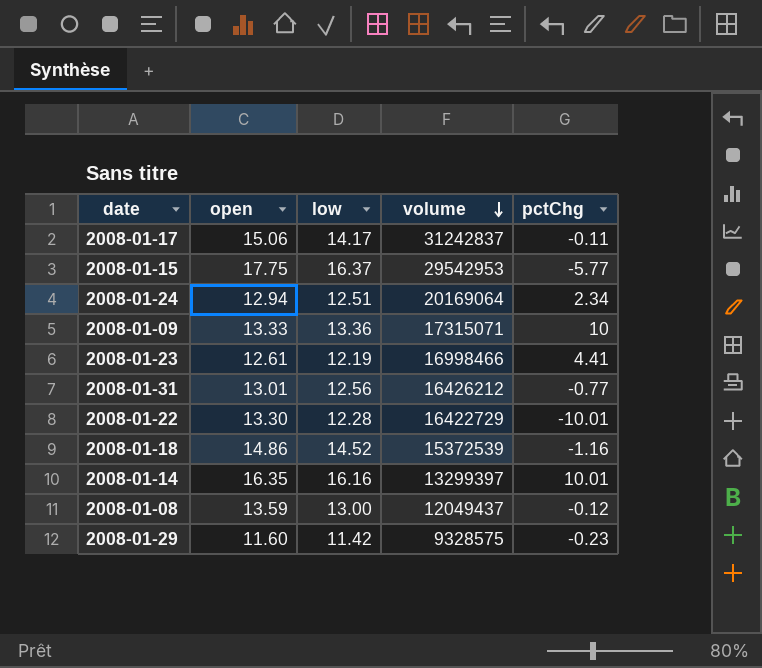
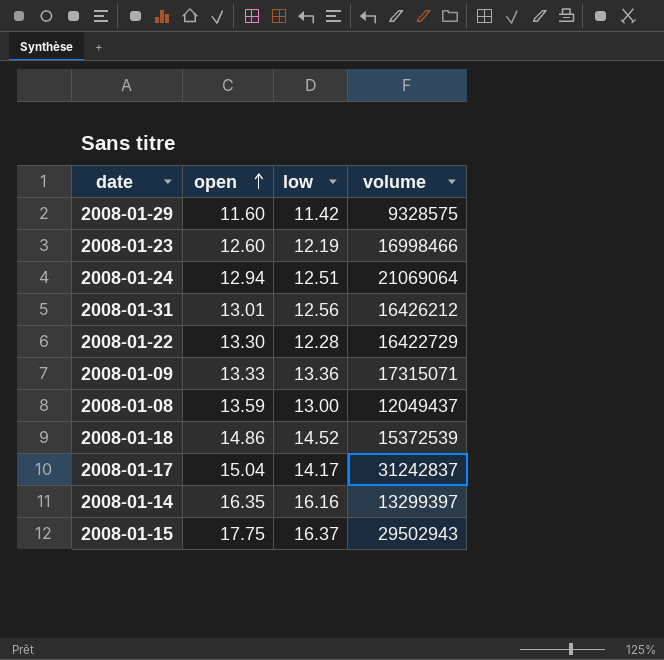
row order: volume descending -> open ascending
column pctChg | position: 5 -> none
2008-01-23 | open: 12.61 -> 12.60
2008-01-24 | volume: 20169064 -> 21069064
2008-01-17 | open: 15.06 -> 15.04
2008-01-15 | volume: 29542953 -> 29502943

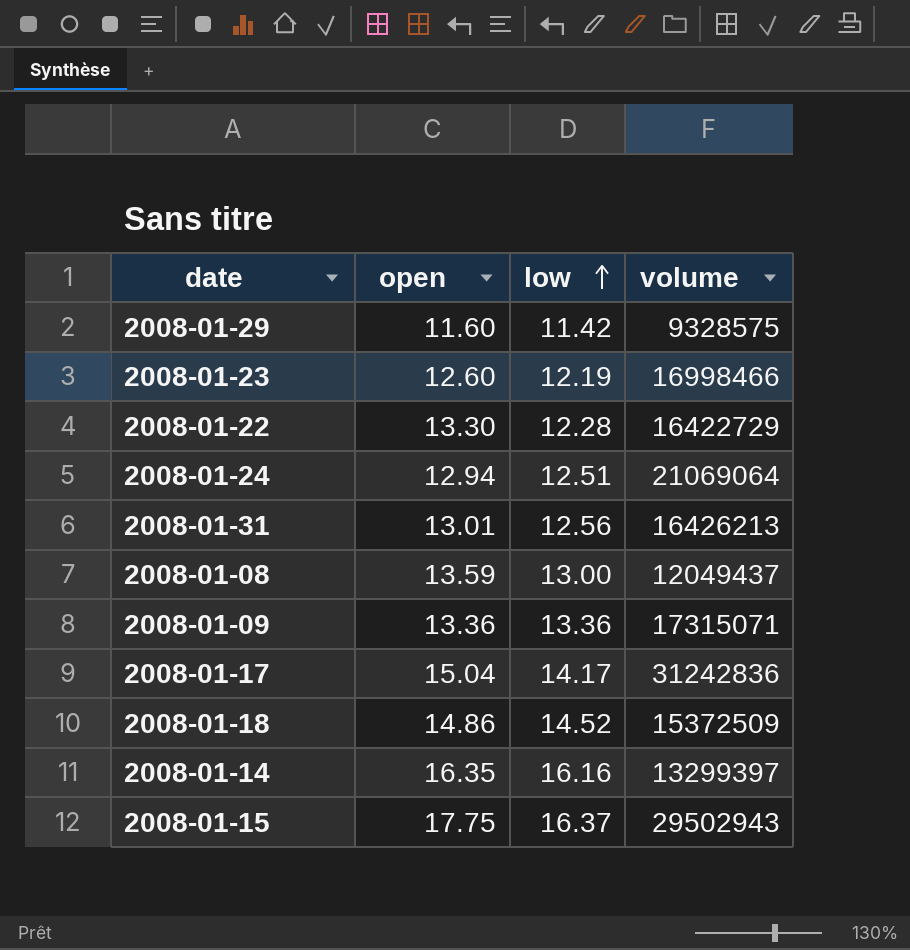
row order: open ascending -> low ascending
2008-01-31 | volume: 16426212 -> 16426213
2008-01-09 | open: 13.33 -> 13.36
2008-01-17 | volume: 31242837 -> 31242836
2008-01-18 | volume: 15372539 -> 15372509

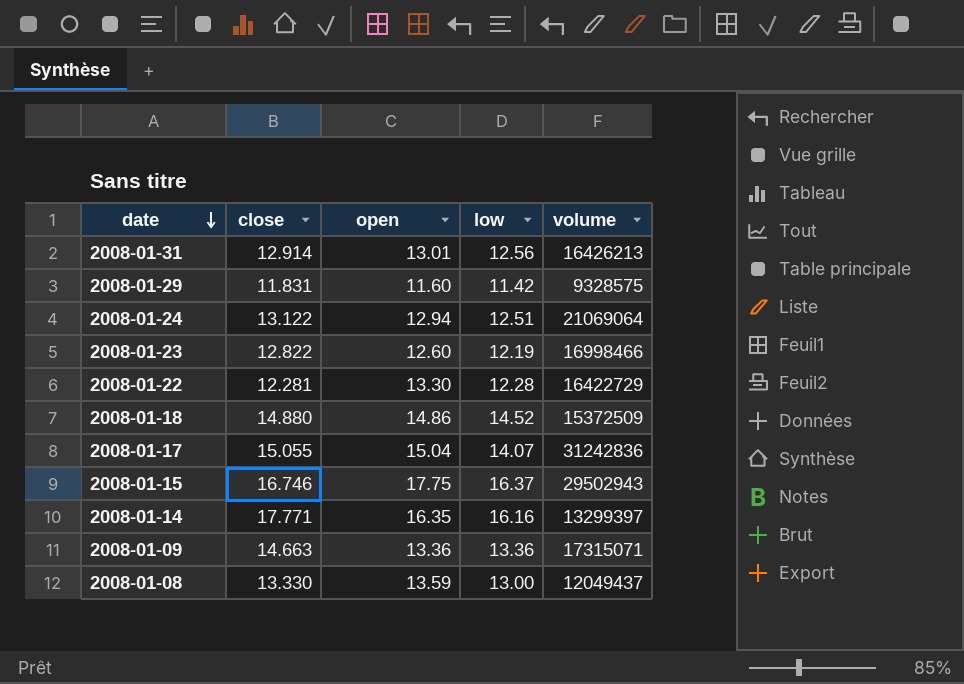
row order: low ascending -> date descending
column close | position: none -> 2
2008-01-17 | low: 14.17 -> 14.07

